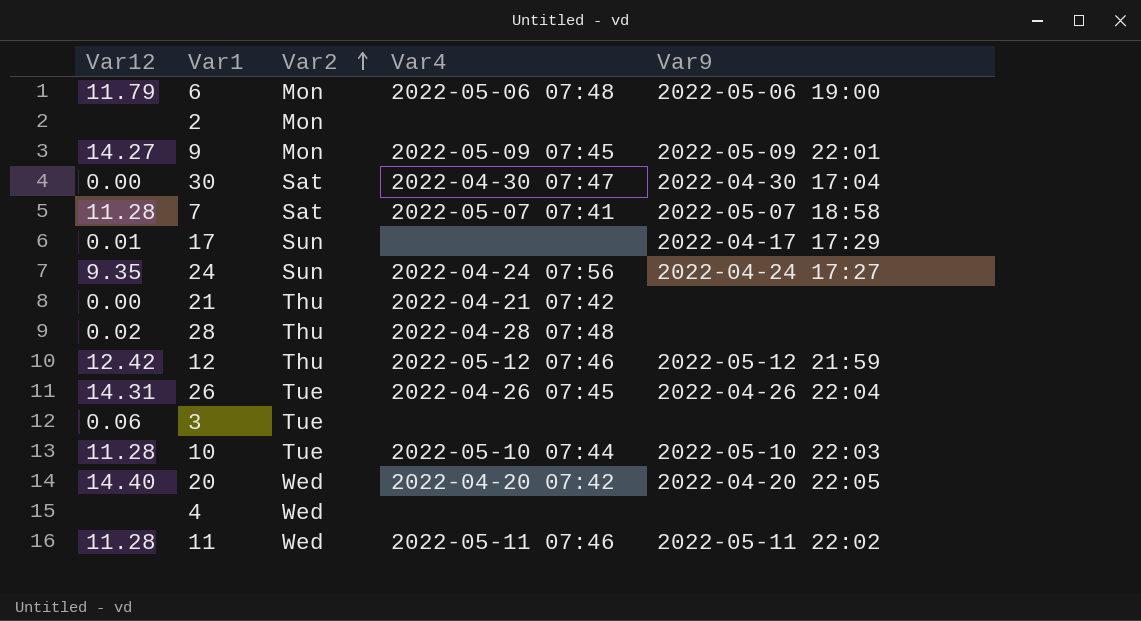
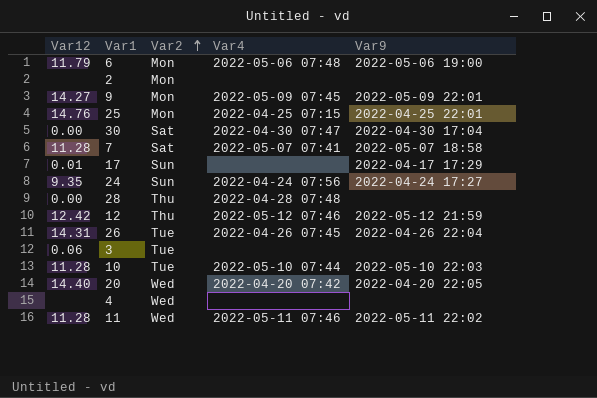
row 21: 0.00 | Thu | 2022-04-21 07:42 | none -> none
row 25: none -> 14.76 | Mon | 2022-04-25 07:15 | 2022-04-25 22:01
28 | Var12: 0.02 -> 0.00

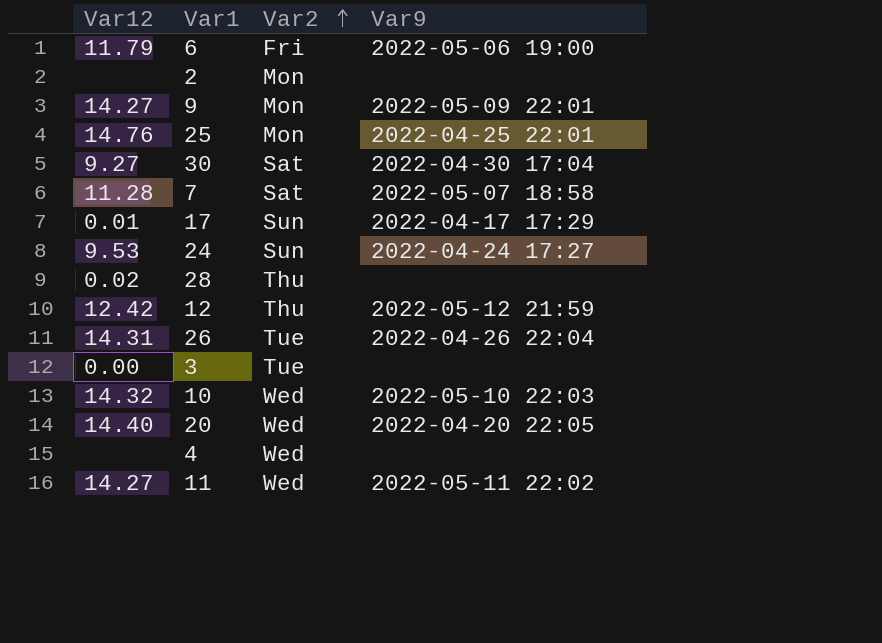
column Var4 | position: 4 -> none
6 | Var2: Mon -> Fri
30 | Var12: 0.00 -> 9.27
24 | Var12: 9.35 -> 9.53
28 | Var12: 0.00 -> 0.02
3 | Var12: 0.06 -> 0.00
10 | Var12: 11.28 -> 14.32
10 | Var2: Tue -> Wed
11 | Var12: 11.28 -> 14.27

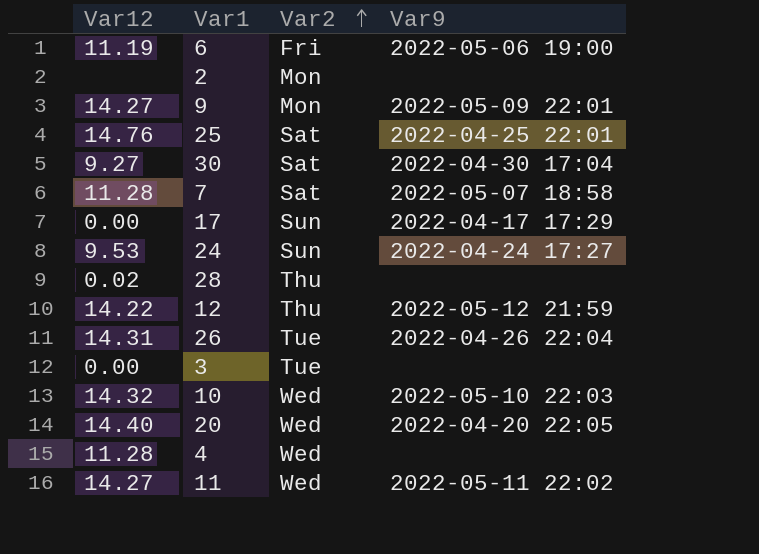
6 | Var12: 11.79 -> 11.19
25 | Var2: Mon -> Sat
17 | Var12: 0.01 -> 0.00
12 | Var12: 12.42 -> 14.22
4 | Var12: none -> 11.28

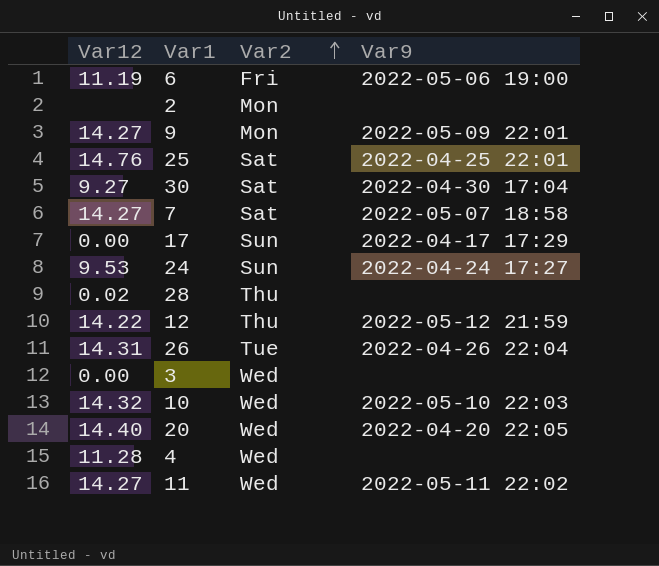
7 | Var12: 11.28 -> 14.27
3 | Var2: Tue -> Wed

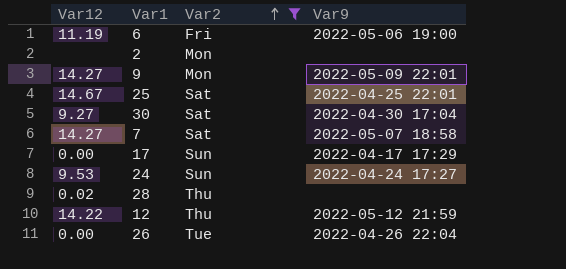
filter: none -> Var2 != Wed
25 | Var12: 14.76 -> 14.67
26 | Var12: 14.31 -> 0.00

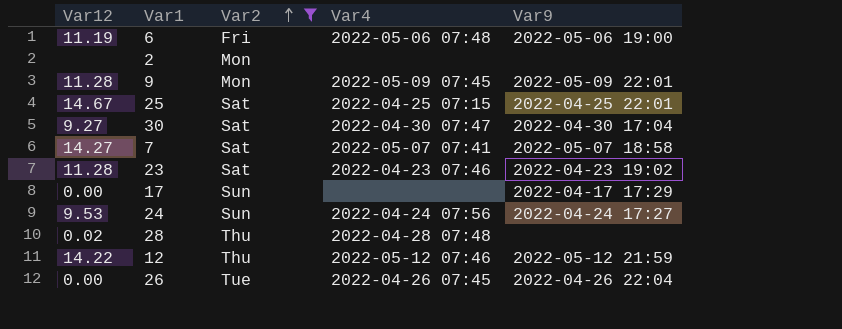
column Var4 | position: none -> 4
9 | Var12: 14.27 -> 11.28
row 23: none -> 11.28 | Sat | 2022-04-23 07:46 | 2022-04-23 19:02

